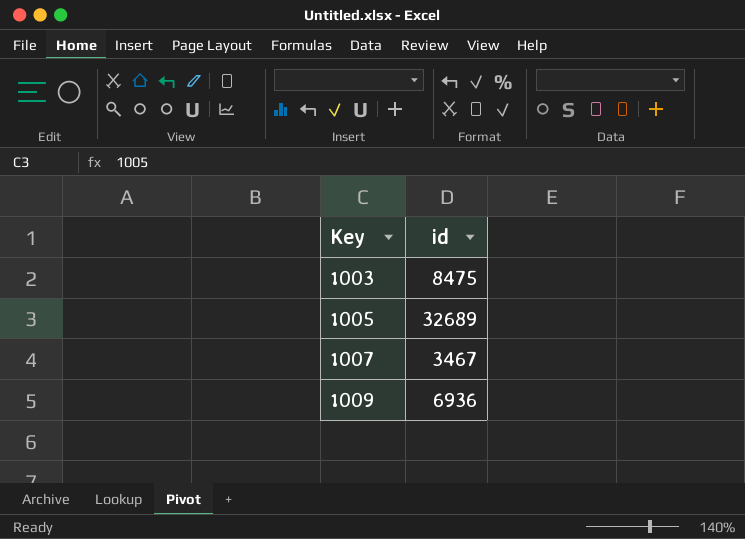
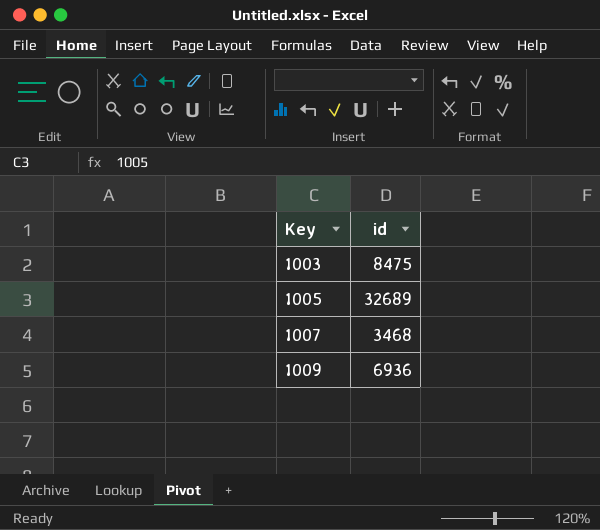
1007 | id: 3467 -> 3468

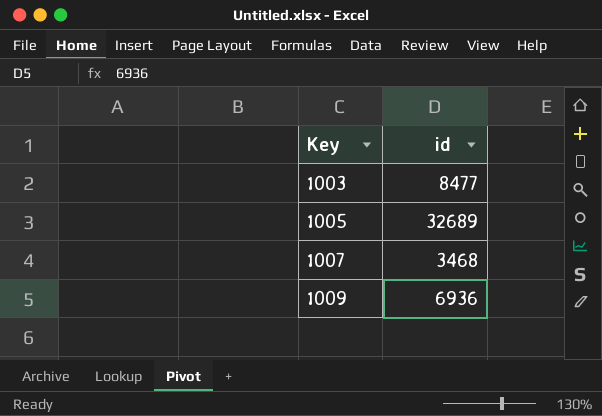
1003 | id: 8475 -> 8477

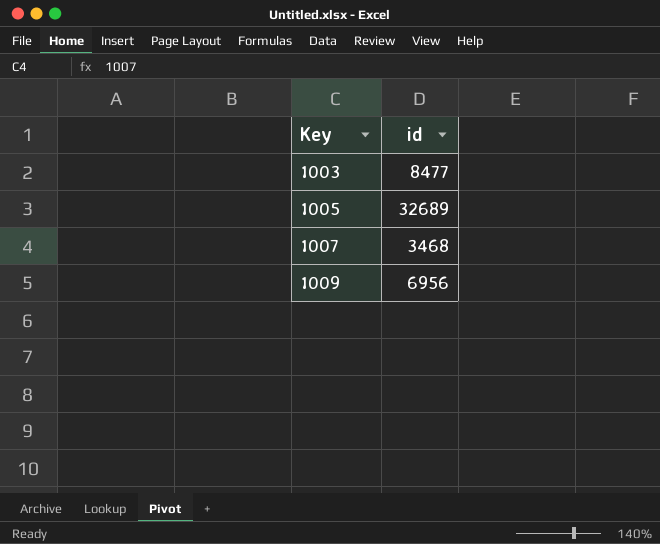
1009 | id: 6936 -> 6956

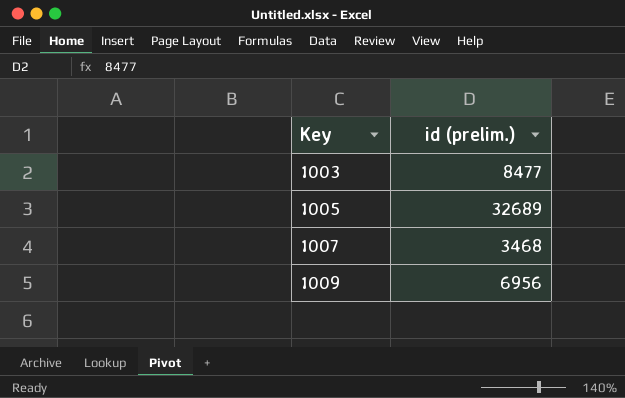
column name: id -> id (prelim.)

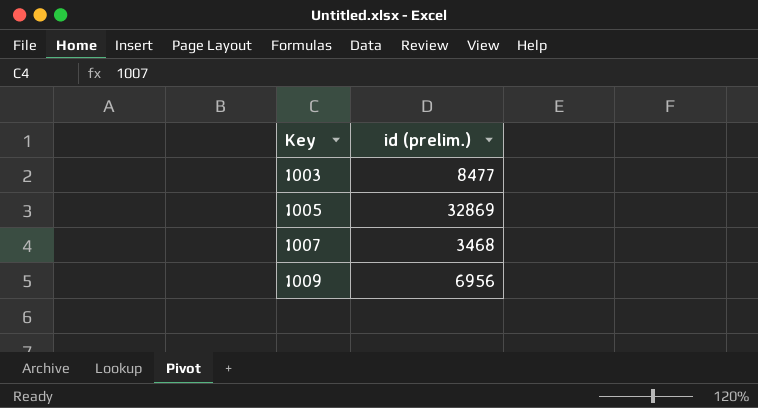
1005 | id (prelim.): 32689 -> 32869

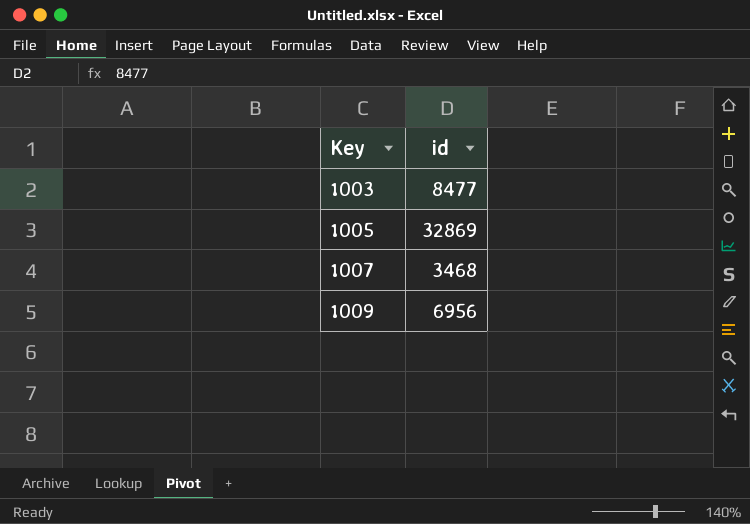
column name: id (prelim.) -> id

